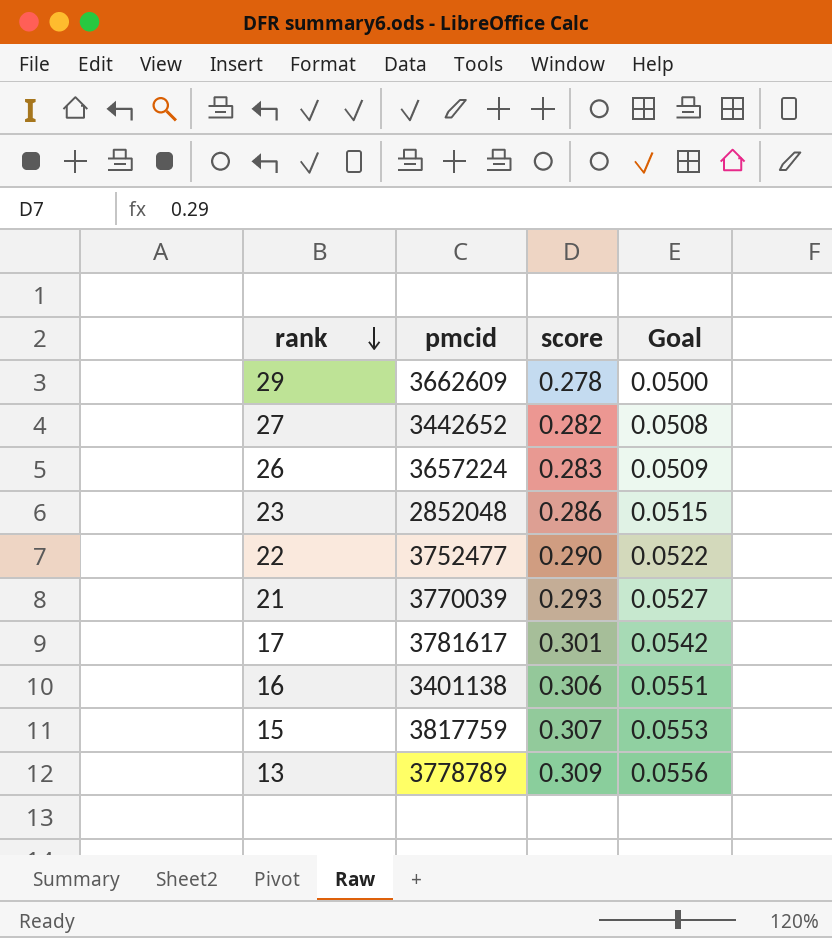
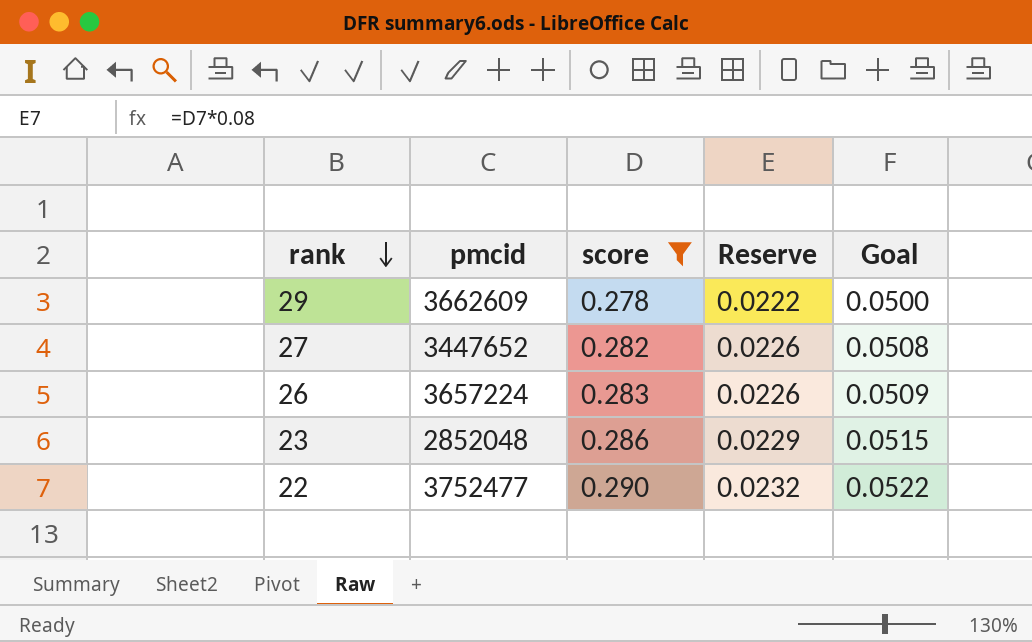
filter: none -> score <= 0.290
column Reserve | formula: none -> [score] * 0.08
27 | pmcid: 3442652 -> 3447652

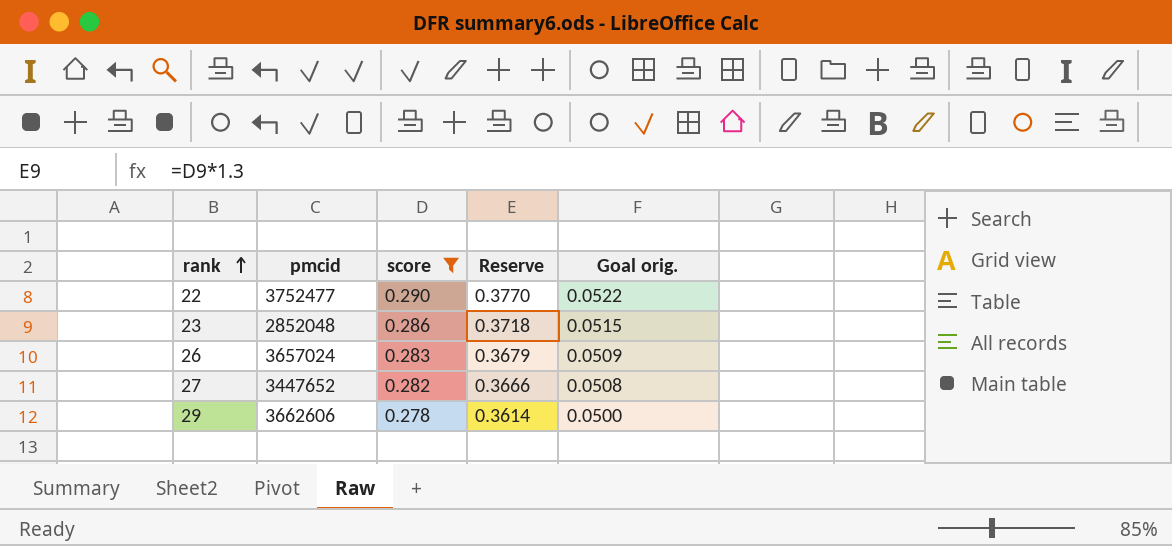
row order: rank descending -> rank ascending
column Reserve | formula: [score] * 0.08 -> [score] * 1.3
column name: Goal -> Goal orig.
26 | pmcid: 3657224 -> 3657024
29 | pmcid: 3662609 -> 3662606

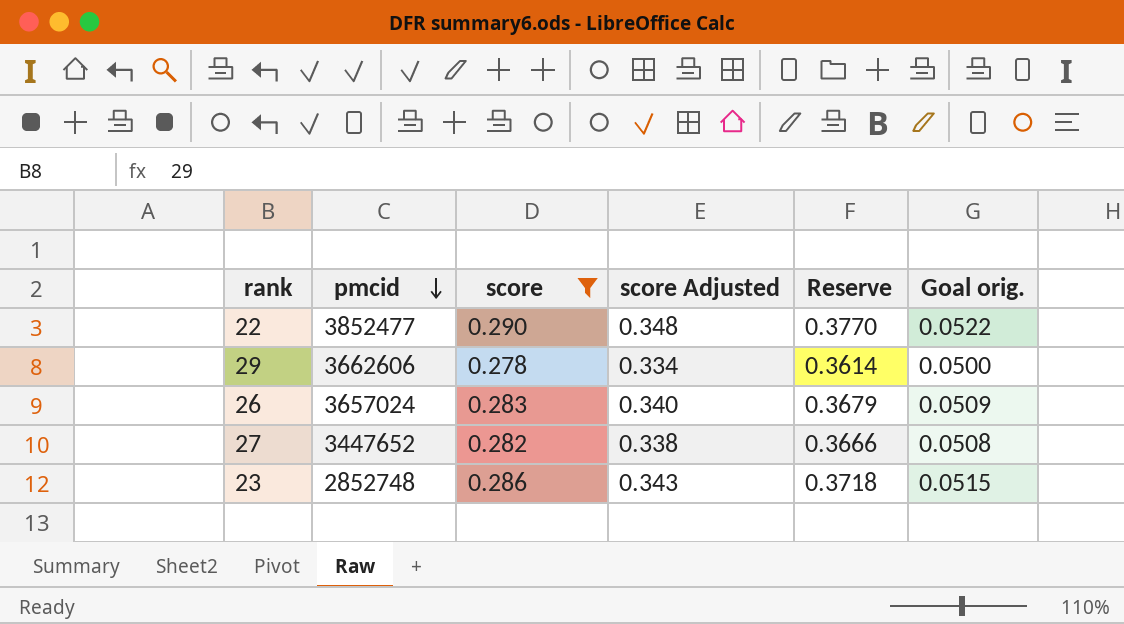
row order: rank ascending -> pmcid descending
column score Adjusted | formula: none -> [score] * 1.2
22 | pmcid: 3752477 -> 3852477
23 | pmcid: 2852048 -> 2852748

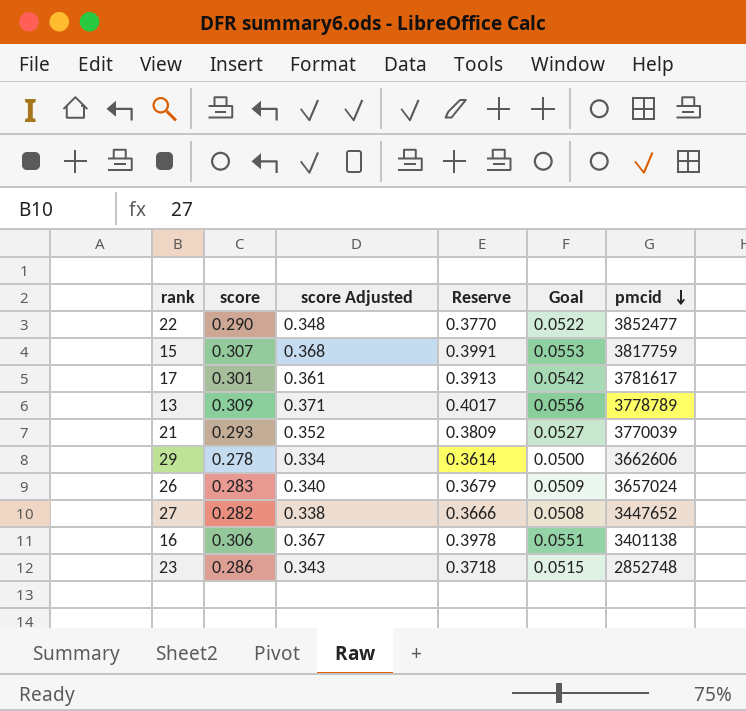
filter: score <= 0.290 -> none
column name: Goal orig. -> Goal
column pmcid | position: 2 -> 6

